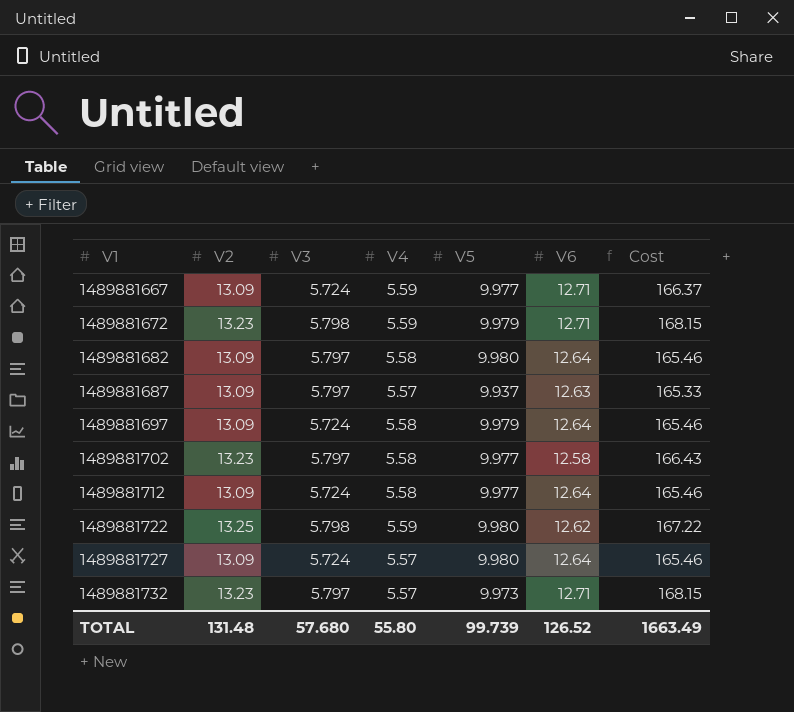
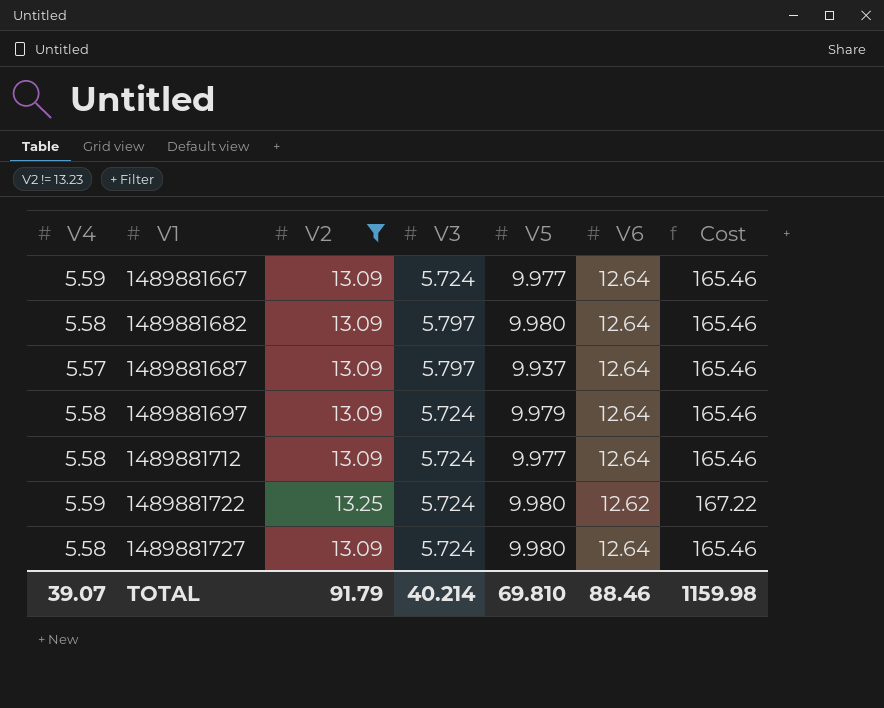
filter: none -> V2 != 13.23
column V4 | position: 4 -> 1
1489881667 | V6: 12.71 -> 12.64
1489881667 | Cost: 166.37 -> 165.46
1489881687 | V6: 12.63 -> 12.64
1489881687 | Cost: 165.33 -> 165.46
1489881722 | V3: 5.798 -> 5.724
1489881727 | V4: 5.57 -> 5.58
TOTAL | V4: 55.80 -> 39.07
TOTAL | V2: 131.48 -> 91.79
TOTAL | V3: 57.680 -> 40.214
TOTAL | V5: 99.739 -> 69.810
TOTAL | V6: 126.52 -> 88.46
TOTAL | Cost: 1663.49 -> 1159.98

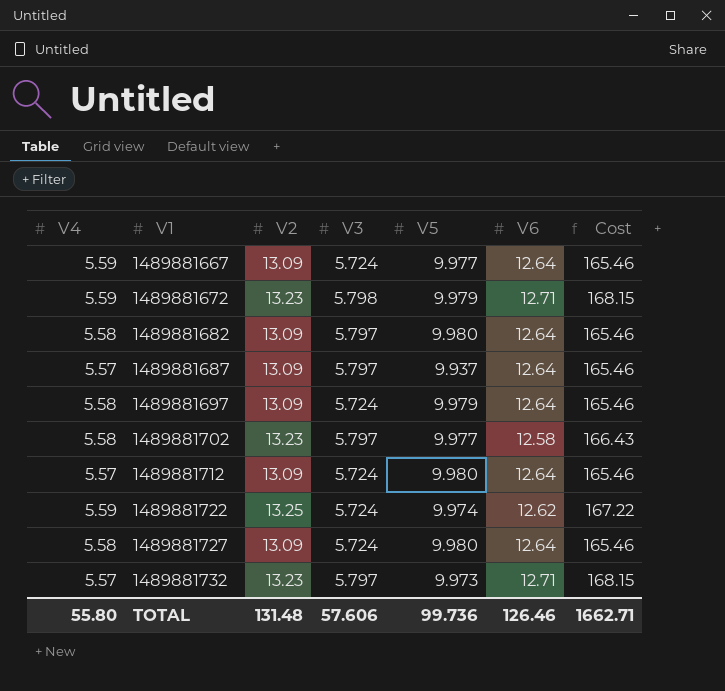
filter: V2 != 13.23 -> none
1489881712 | V4: 5.58 -> 5.57
1489881712 | V5: 9.977 -> 9.980
1489881722 | V5: 9.980 -> 9.974
TOTAL | V4: 39.07 -> 55.80
TOTAL | V2: 91.79 -> 131.48
TOTAL | V3: 40.214 -> 57.606
TOTAL | V5: 69.810 -> 99.736
TOTAL | V6: 88.46 -> 126.46
TOTAL | Cost: 1159.98 -> 1662.71

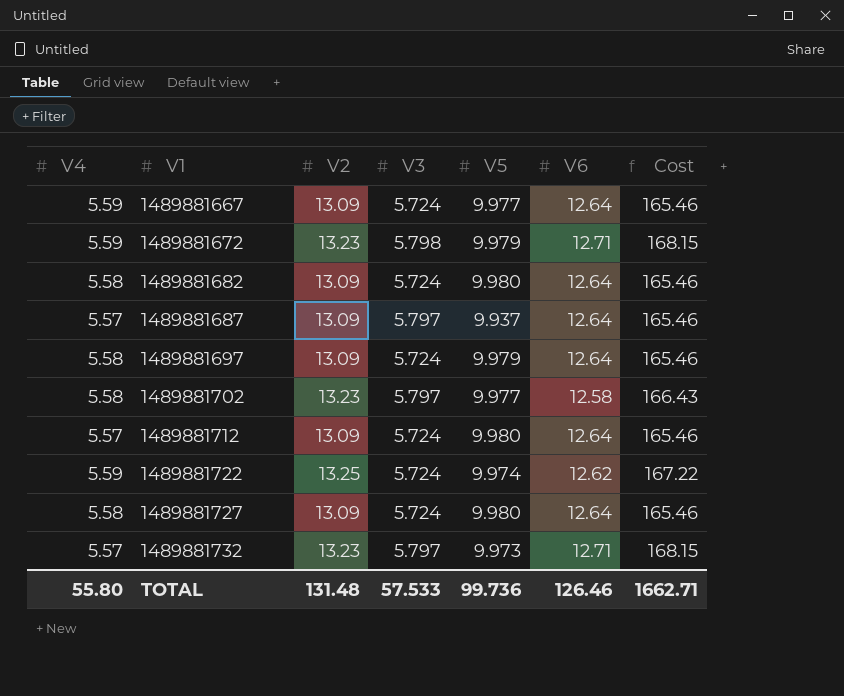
1489881682 | V3: 5.797 -> 5.724
TOTAL | V3: 57.606 -> 57.533

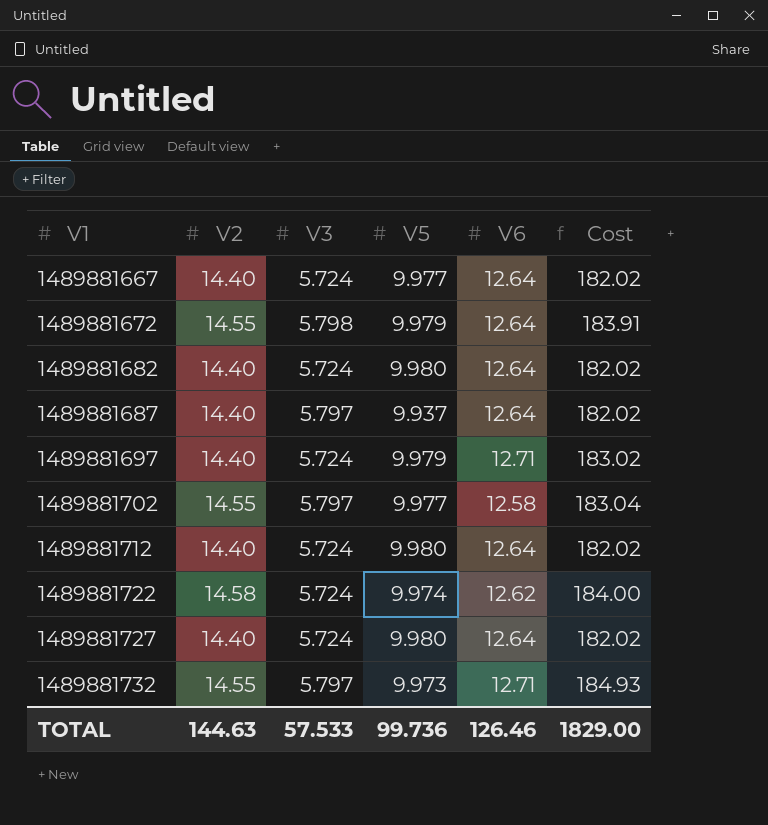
column V4 | position: 1 -> none
1489881667 | V2: 13.09 -> 14.40
1489881667 | Cost: 165.46 -> 182.02
1489881672 | V2: 13.23 -> 14.55
1489881672 | V6: 12.71 -> 12.64
1489881672 | Cost: 168.15 -> 183.91
1489881682 | V2: 13.09 -> 14.40
1489881682 | Cost: 165.46 -> 182.02
1489881687 | V2: 13.09 -> 14.40
1489881687 | Cost: 165.46 -> 182.02
1489881697 | V2: 13.09 -> 14.40
1489881697 | V6: 12.64 -> 12.71
1489881697 | Cost: 165.46 -> 183.02
1489881702 | V2: 13.23 -> 14.55
1489881702 | Cost: 166.43 -> 183.04
1489881712 | V2: 13.09 -> 14.40
1489881712 | Cost: 165.46 -> 182.02
1489881722 | V2: 13.25 -> 14.58
1489881722 | Cost: 167.22 -> 184.00
1489881727 | V2: 13.09 -> 14.40
1489881727 | Cost: 165.46 -> 182.02
1489881732 | V2: 13.23 -> 14.55
1489881732 | Cost: 168.15 -> 184.93
TOTAL | V2: 131.48 -> 144.63
TOTAL | Cost: 1662.71 -> 1829.00

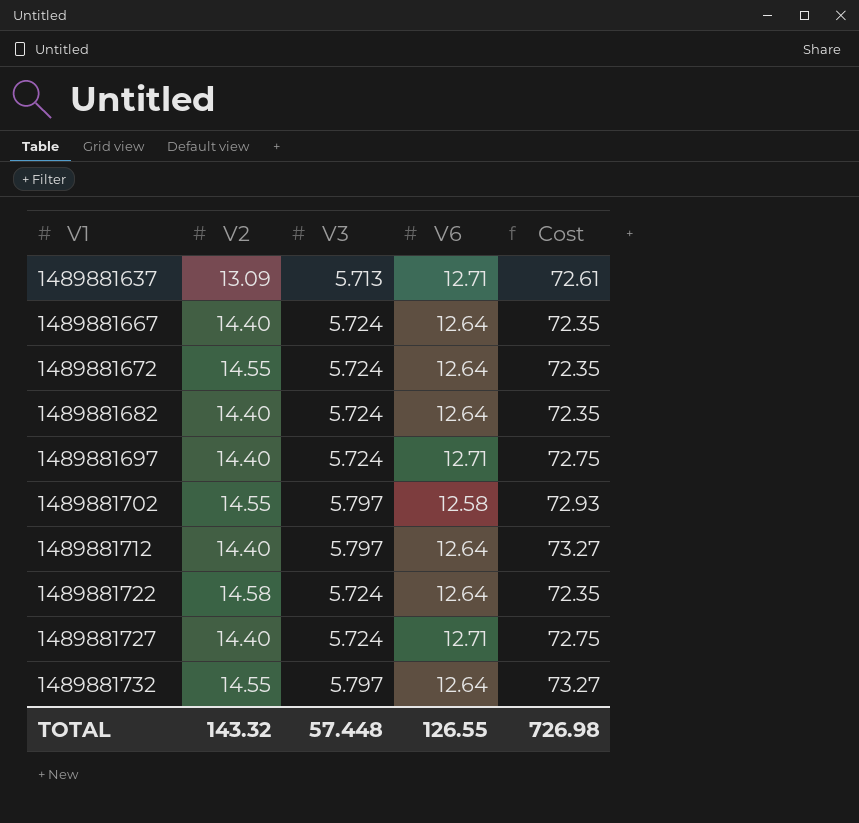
column V5 | position: 4 -> none
column Cost | formula: [V2] * [V6] -> [V3] * [V6]
row 1489881687: 14.40 | 5.797 | 9.937 | 12.64 | 182.02 -> none
row 1489881637: none -> 13.09 | 5.713 | 12.71 | 72.61
1489881672 | V3: 5.798 -> 5.724
1489881712 | V3: 5.724 -> 5.797
1489881722 | V6: 12.62 -> 12.64
1489881727 | V6: 12.64 -> 12.71
1489881732 | V6: 12.71 -> 12.64
TOTAL | V2: 144.63 -> 143.32
TOTAL | V3: 57.533 -> 57.448
TOTAL | V6: 126.46 -> 126.55
TOTAL | Cost: 1829.00 -> 726.98

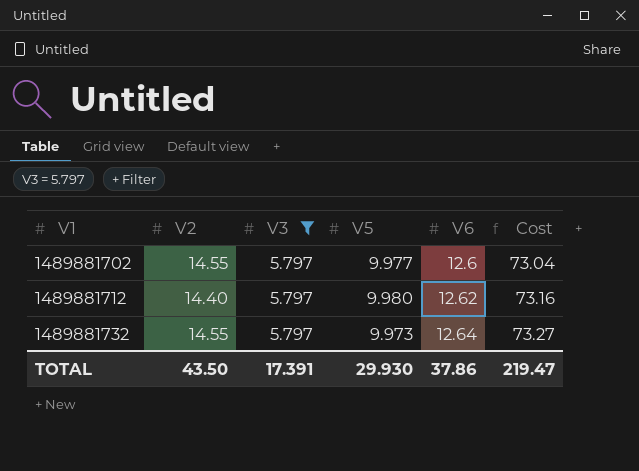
filter: none -> V3 = 5.797
column V5 | position: none -> 4
1489881702 | V6: 12.58 -> 12.6
1489881702 | Cost: 72.93 -> 73.04
1489881712 | V6: 12.64 -> 12.62
1489881712 | Cost: 73.27 -> 73.16
TOTAL | V2: 143.32 -> 43.50
TOTAL | V3: 57.448 -> 17.391
TOTAL | V6: 126.55 -> 37.86
TOTAL | Cost: 726.98 -> 219.47

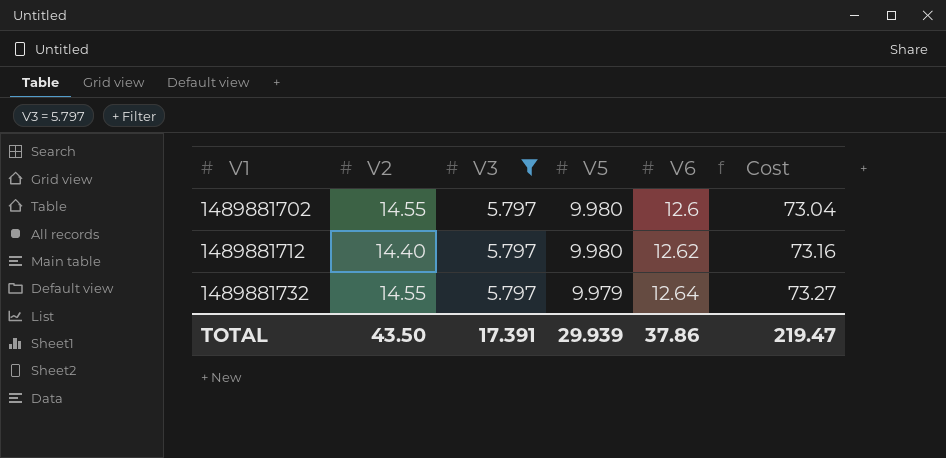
1489881702 | V5: 9.977 -> 9.980
1489881732 | V5: 9.973 -> 9.979
TOTAL | V5: 29.930 -> 29.939

